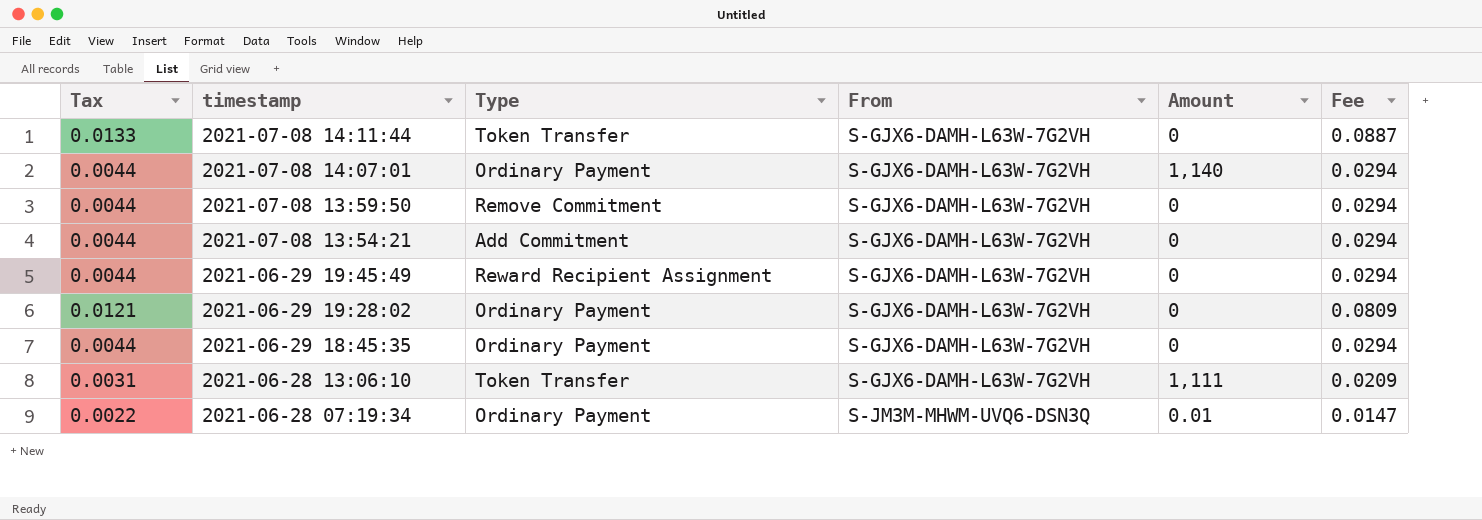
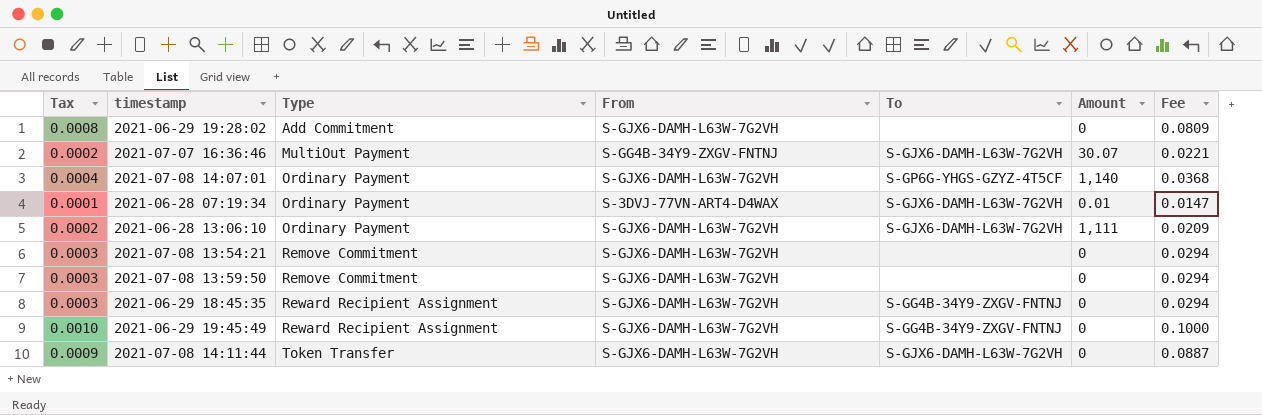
row order: timestamp descending -> Type ascending
column Tax | formula: [Fee] * 0.15 -> [Fee] * 0.01
column To | position: none -> 5
2021-06-29 19:28:02 | Type: Ordinary Payment -> Add Commitment
row 2021-07-07 16:36:46: none -> 0.0002 | MultiOut Payment | S-GG4B-34Y9-ZXGV-FNTNJ | S-GJX6-DAMH-L63W-7G2VH | 30.07 | 0.0221
2021-07-08 14:07:01 | Fee: 0.0294 -> 0.0368
2021-06-28 07:19:34 | From: S-JM3M-MHWM-UVQ6-DSN3Q -> S-3DVJ-77VN-ART4-D4WAX
2021-06-28 13:06:10 | Type: Token Transfer -> Ordinary Payment
2021-07-08 13:54:21 | Type: Add Commitment -> Remove Commitment
2021-06-29 18:45:35 | Type: Ordinary Payment -> Reward Recipient Assignment
2021-06-29 19:45:49 | Fee: 0.0294 -> 0.1000

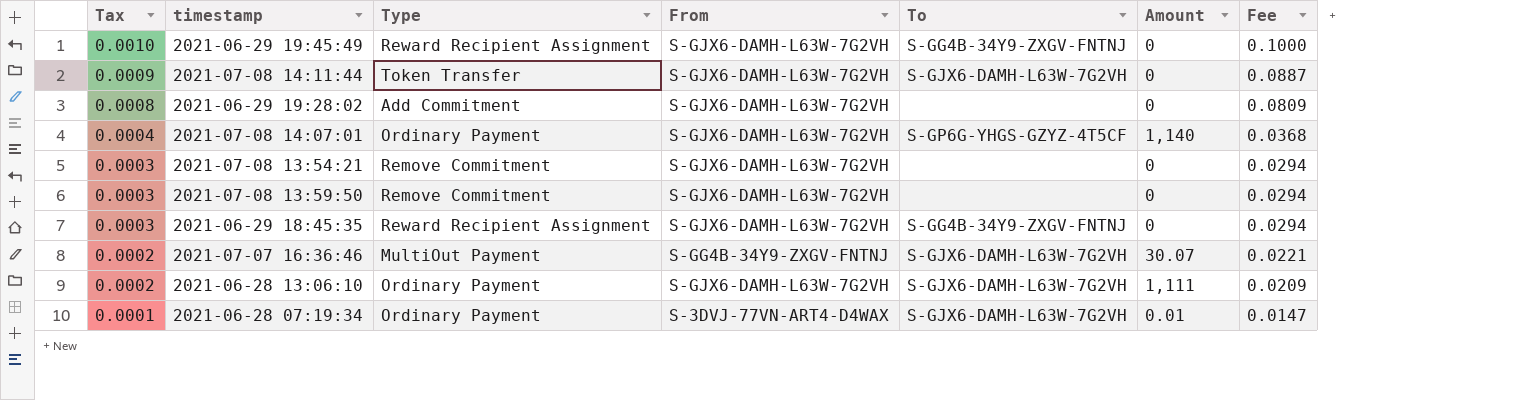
row order: Type ascending -> Tax descending

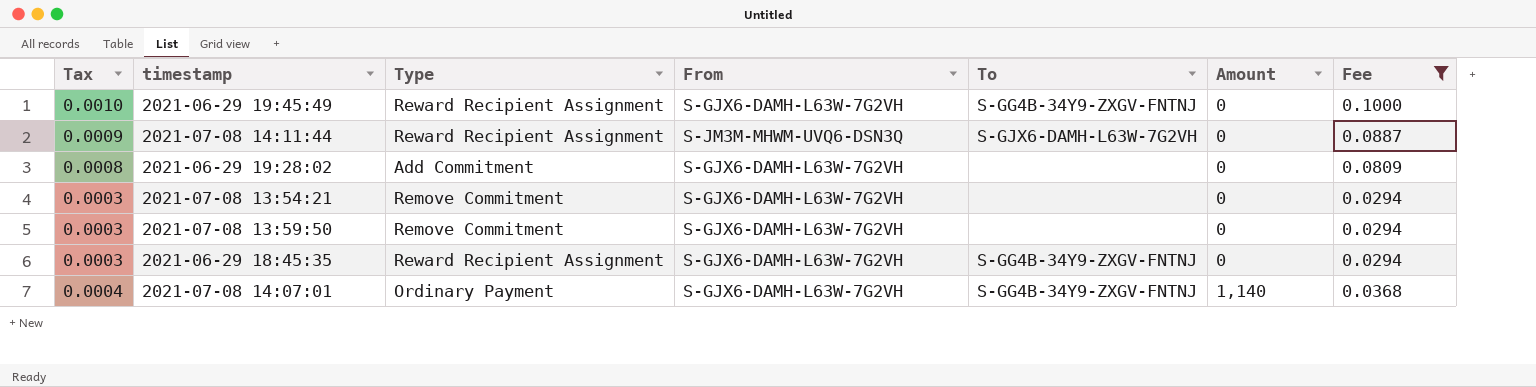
filter: none -> Fee >= 0.0294
row order: Tax descending -> Amount ascending
2021-07-08 14:11:44 | Type: Token Transfer -> Reward Recipient Assignment
2021-07-08 14:11:44 | From: S-GJX6-DAMH-L63W-7G2VH -> S-JM3M-MHWM-UVQ6-DSN3Q
2021-07-08 14:07:01 | To: S-GP6G-YHGS-GZYZ-4T5CF -> S-GG4B-34Y9-ZXGV-FNTNJ

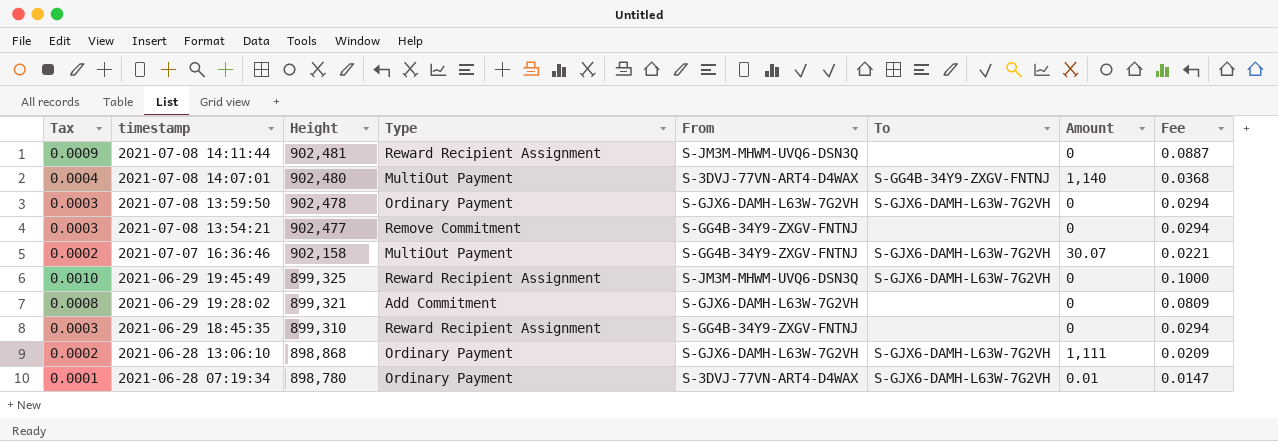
filter: Fee >= 0.0294 -> none
row order: Amount ascending -> timestamp descending
column Height | position: none -> 3
2021-07-08 14:11:44 | To: S-GJX6-DAMH-L63W-7G2VH -> none
2021-07-08 14:07:01 | Type: Ordinary Payment -> MultiOut Payment
2021-07-08 14:07:01 | From: S-GJX6-DAMH-L63W-7G2VH -> S-3DVJ-77VN-ART4-D4WAX
2021-07-08 13:59:50 | Type: Remove Commitment -> Ordinary Payment
2021-07-08 13:59:50 | To: none -> S-GJX6-DAMH-L63W-7G2VH
2021-07-08 13:54:21 | From: S-GJX6-DAMH-L63W-7G2VH -> S-GG4B-34Y9-ZXGV-FNTNJ
2021-06-29 19:45:49 | From: S-GJX6-DAMH-L63W-7G2VH -> S-JM3M-MHWM-UVQ6-DSN3Q
2021-06-29 19:45:49 | To: S-GG4B-34Y9-ZXGV-FNTNJ -> S-GJX6-DAMH-L63W-7G2VH
2021-06-29 18:45:35 | From: S-GJX6-DAMH-L63W-7G2VH -> S-GG4B-34Y9-ZXGV-FNTNJ
2021-06-29 18:45:35 | To: S-GG4B-34Y9-ZXGV-FNTNJ -> none

